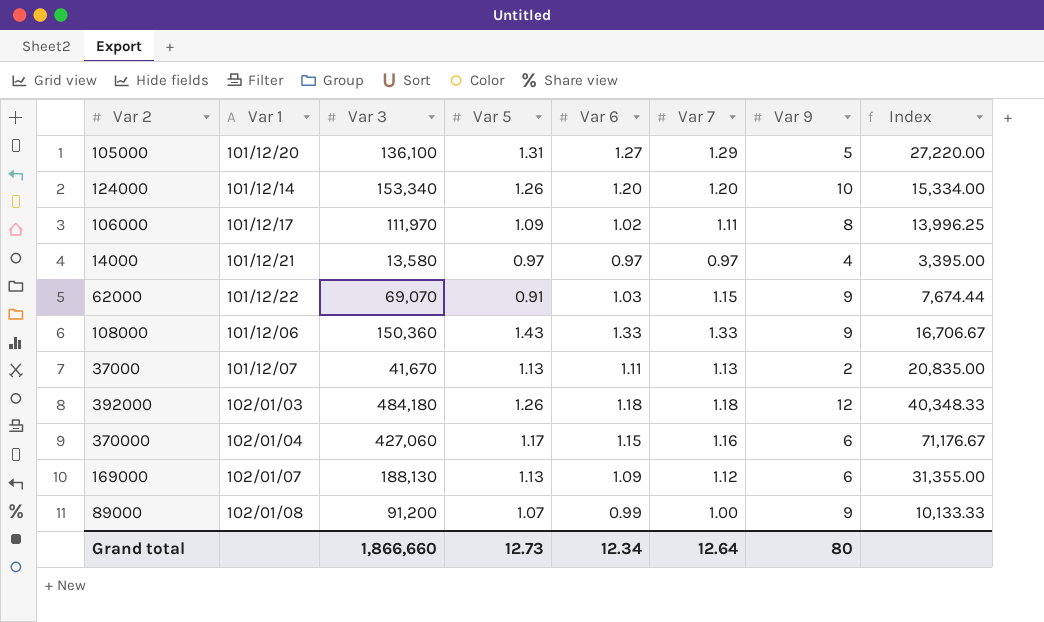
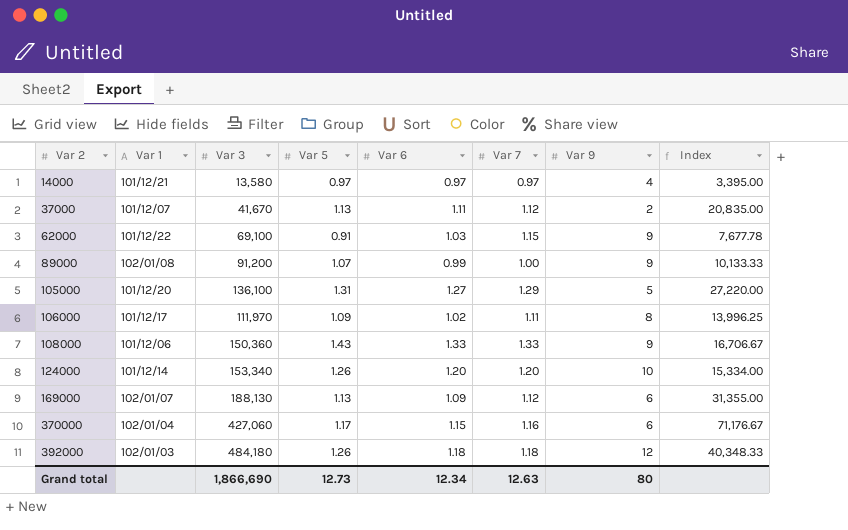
row order: none -> Var 2 ascending
37000 | Var 7: 1.13 -> 1.12
62000 | Var 3: 69,070 -> 69,100
62000 | Index: 7,674.44 -> 7,677.78
Grand total | Var 3: 1,866,660 -> 1,866,690
Grand total | Var 7: 12.64 -> 12.63

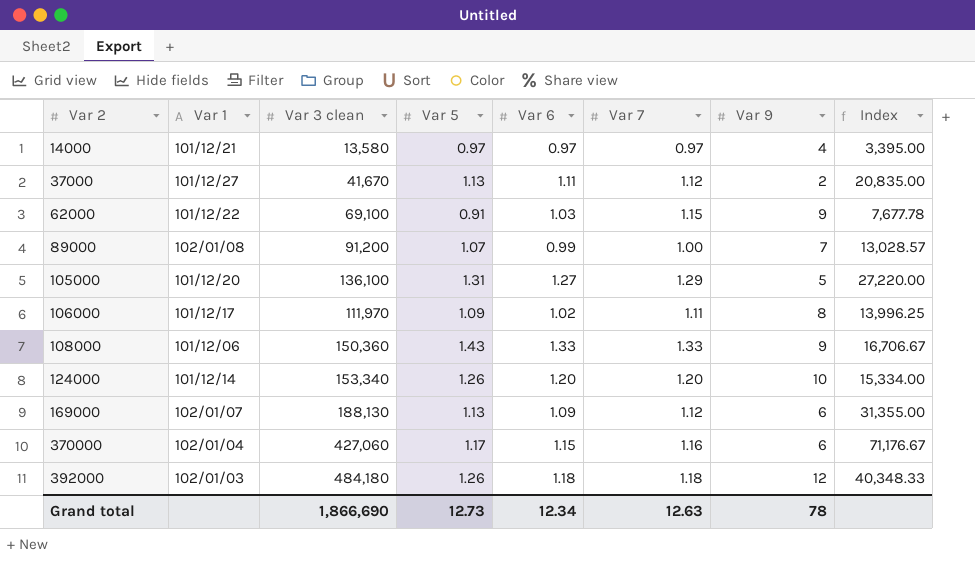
column name: Var 3 -> Var 3 clean
37000 | Var 1: 101/12/07 -> 101/12/27
89000 | Var 9: 9 -> 7
89000 | Index: 10,133.33 -> 13,028.57
Grand total | Var 9: 80 -> 78

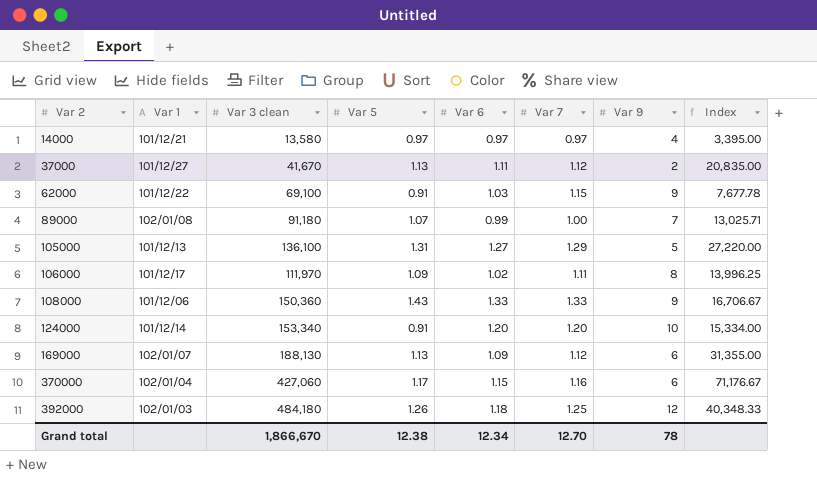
89000 | Var 3 clean: 91,200 -> 91,180
89000 | Index: 13,028.57 -> 13,025.71
105000 | Var 1: 101/12/20 -> 101/12/13
124000 | Var 5: 1.26 -> 0.91
392000 | Var 7: 1.18 -> 1.25
Grand total | Var 3 clean: 1,866,690 -> 1,866,670
Grand total | Var 5: 12.73 -> 12.38
Grand total | Var 7: 12.63 -> 12.70

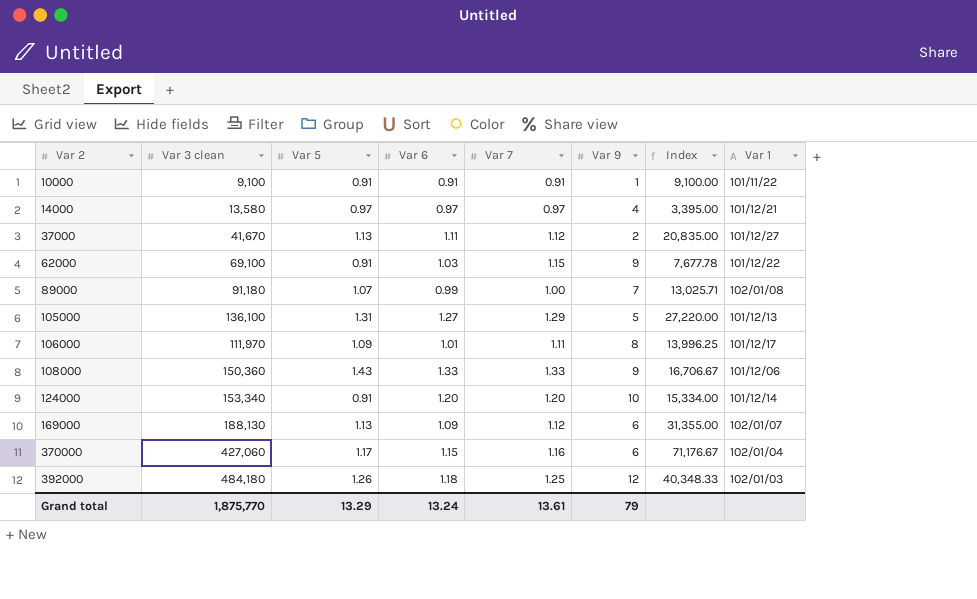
column Var 1 | position: 2 -> 8
row 10000: none -> 9,100 | 0.91 | 0.91 | 0.91 | 1 | 9,100.00 | 101/11/22
106000 | Var 6: 1.02 -> 1.01
Grand total | Var 3 clean: 1,866,670 -> 1,875,770
Grand total | Var 5: 12.38 -> 13.29
Grand total | Var 6: 12.34 -> 13.24
Grand total | Var 7: 12.70 -> 13.61
Grand total | Var 9: 78 -> 79

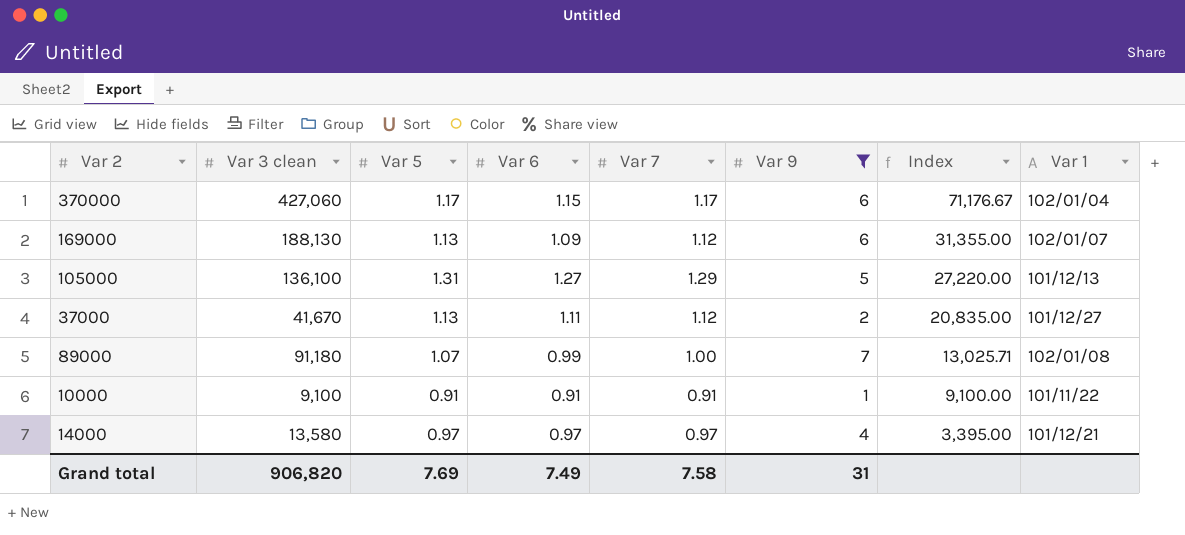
filter: none -> Var 9 <= 7
row order: Var 2 ascending -> Index descending
370000 | Var 7: 1.16 -> 1.17
Grand total | Var 3 clean: 1,875,770 -> 906,820
Grand total | Var 5: 13.29 -> 7.69
Grand total | Var 6: 13.24 -> 7.49
Grand total | Var 7: 13.61 -> 7.58
Grand total | Var 9: 79 -> 31

